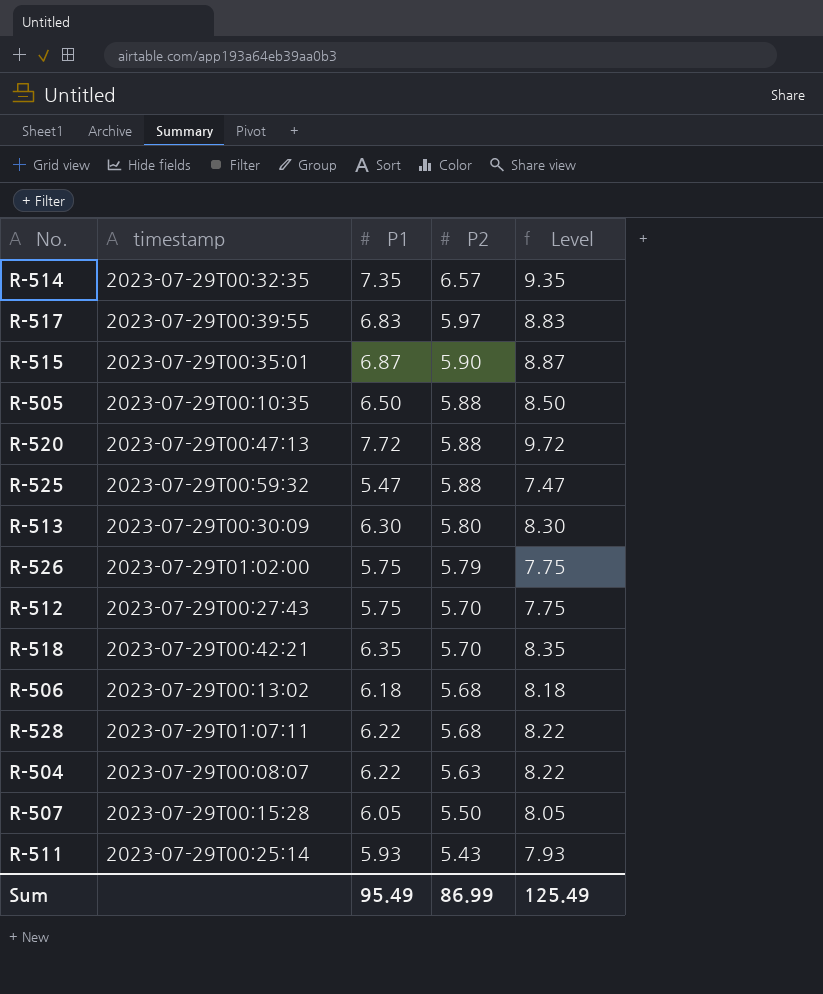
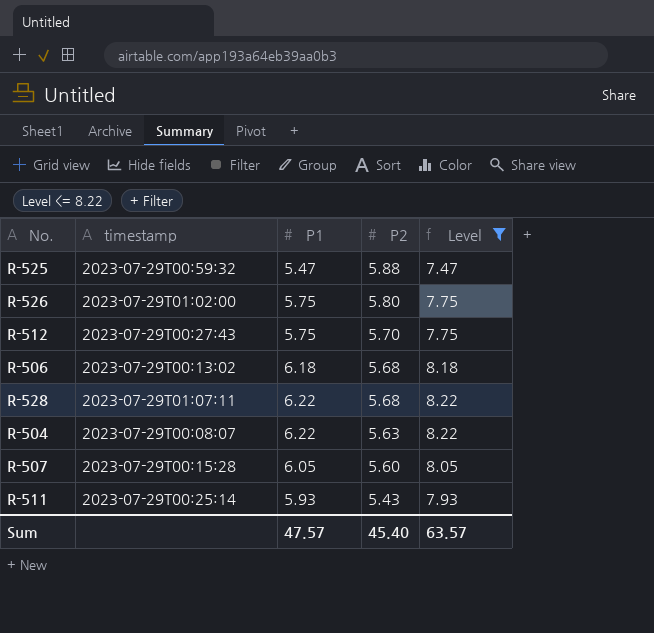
filter: none -> Level <= 8.22
R-526 | P2: 5.79 -> 5.80
R-507 | P2: 5.50 -> 5.60
Sum | P1: 95.49 -> 47.57
Sum | P2: 86.99 -> 45.40
Sum | Level: 125.49 -> 63.57

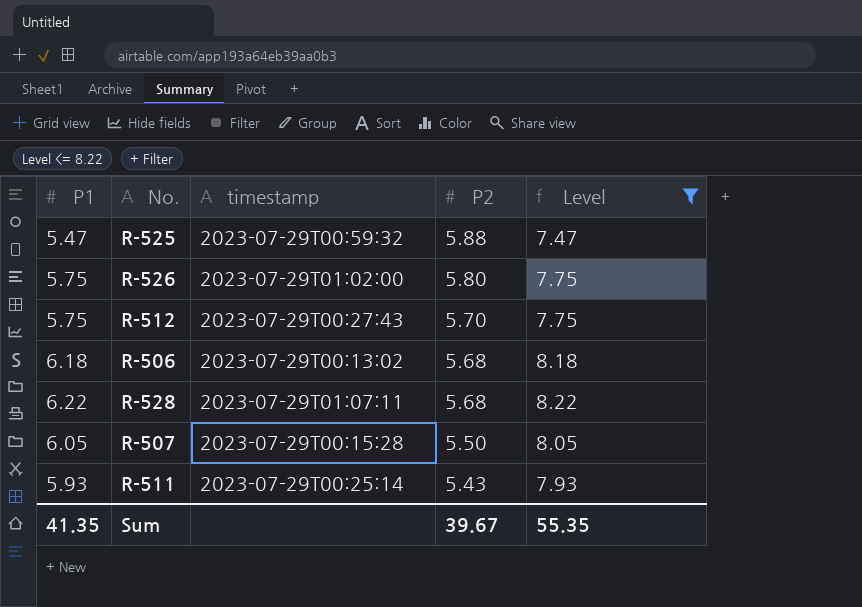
column P1 | position: 3 -> 1
row R-504: 2023-07-29T00:08:07 | 6.22 | 5.63 | 8.22 -> none
R-507 | P2: 5.60 -> 5.50
Sum | P1: 47.57 -> 41.35
Sum | P2: 45.40 -> 39.67
Sum | Level: 63.57 -> 55.35

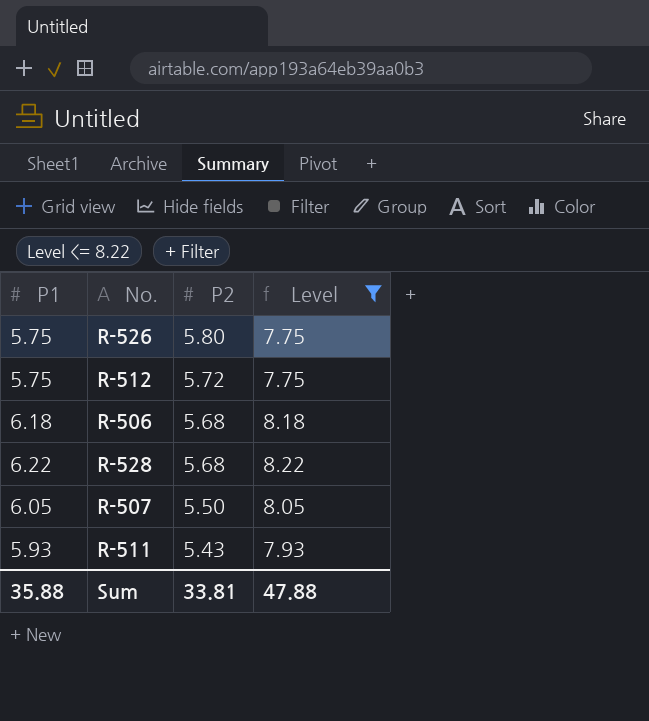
column timestamp | position: 3 -> none
row R-525: 5.47 | 2023-07-29T00:59:32 | 5.88 | 7.47 -> none
R-512 | P2: 5.70 -> 5.72
Sum | P1: 41.35 -> 35.88
Sum | P2: 39.67 -> 33.81
Sum | Level: 55.35 -> 47.88

